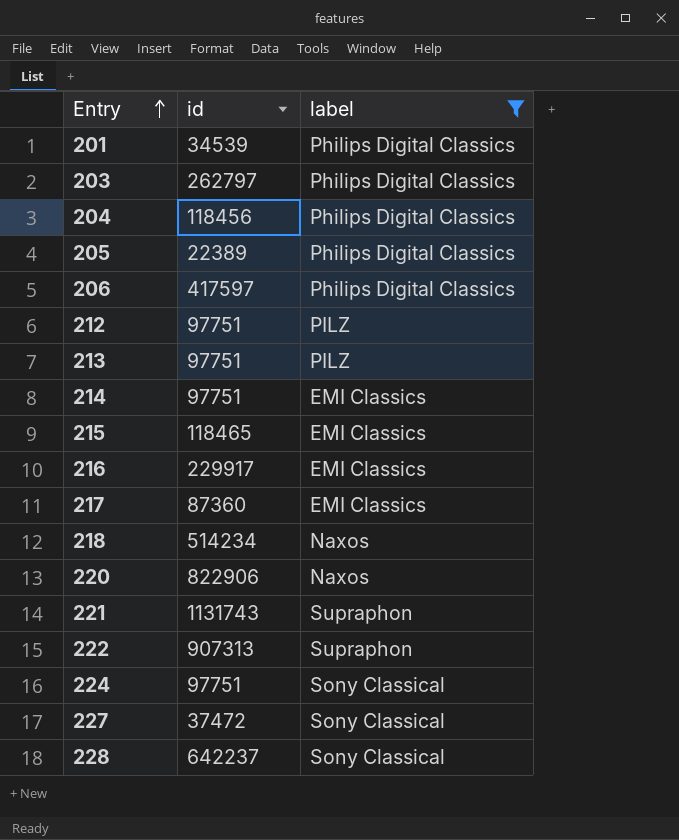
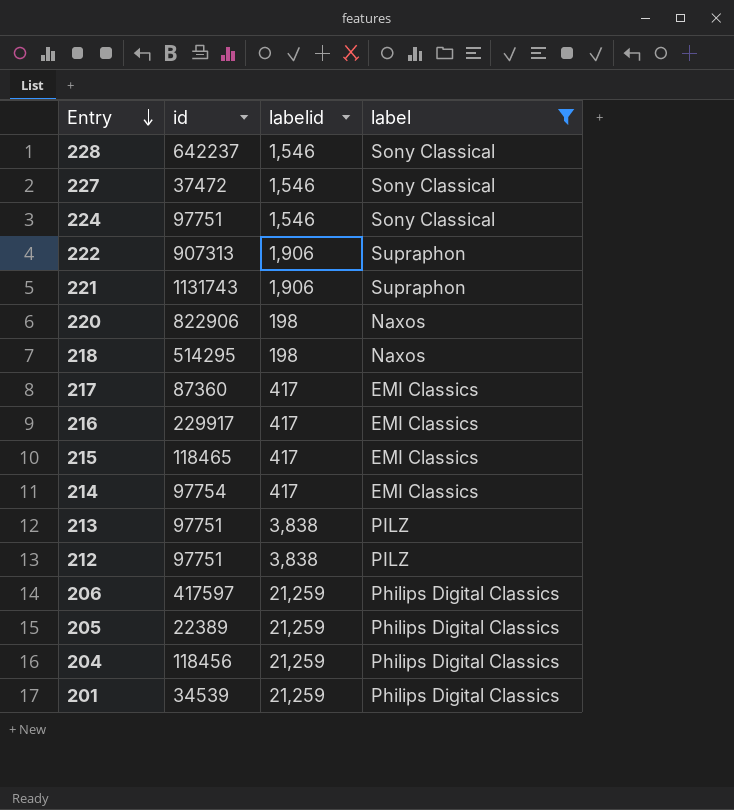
row order: Entry ascending -> Entry descending
column labelid | position: none -> 3
row 203: 262797 | Philips Digital Classics -> none
218 | id: 514234 -> 514295
214 | id: 97751 -> 97754

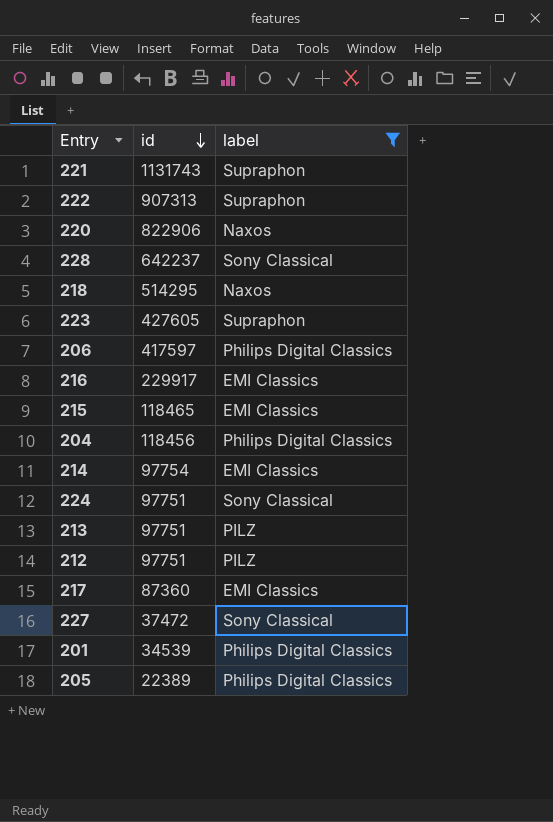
row order: Entry descending -> id descending
column labelid | position: 3 -> none
row 223: none -> 427605 | Supraphon

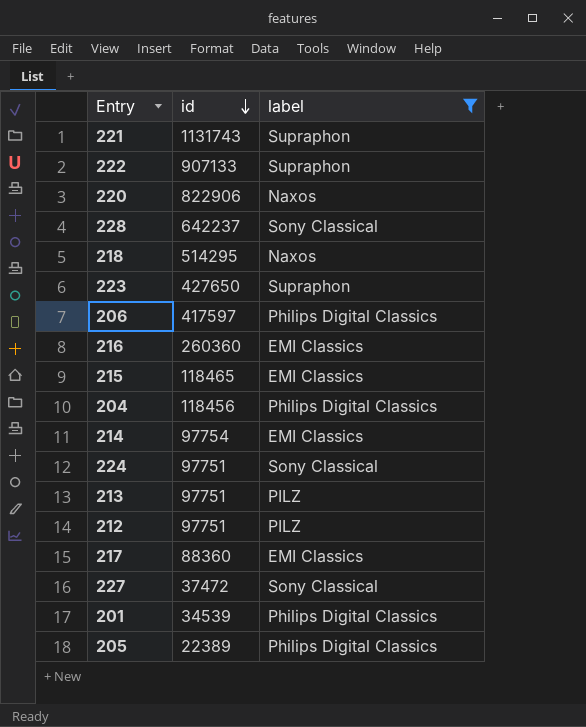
222 | id: 907313 -> 907133
223 | id: 427605 -> 427650
216 | id: 229917 -> 260360
217 | id: 87360 -> 88360

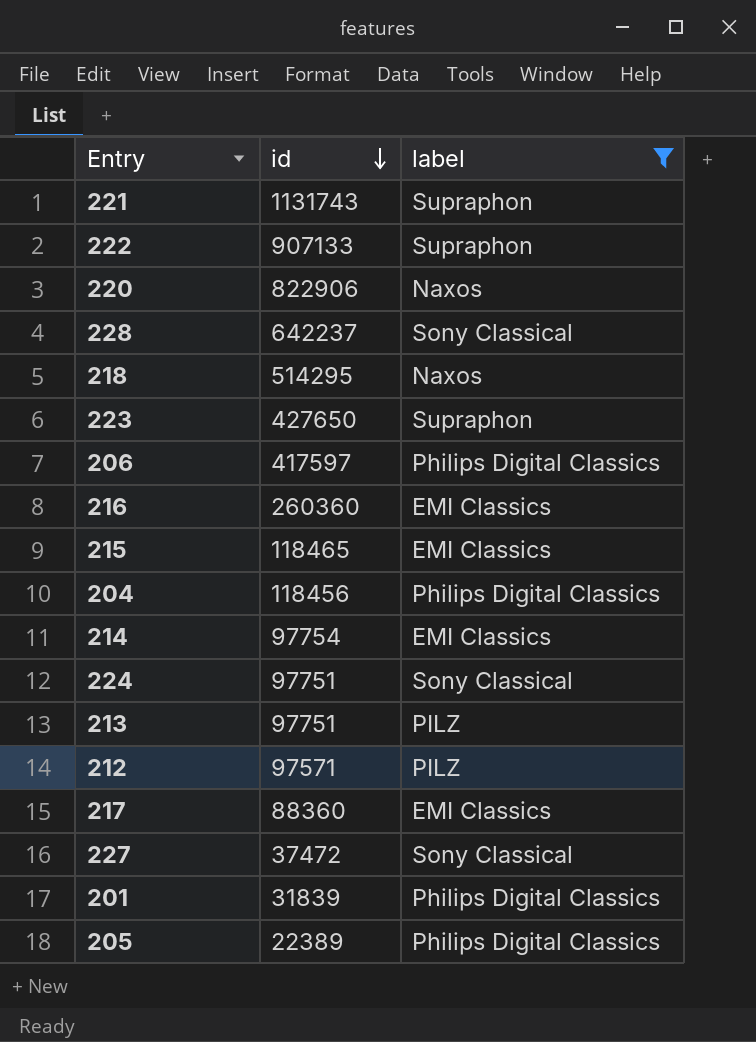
212 | id: 97751 -> 97571
201 | id: 34539 -> 31839

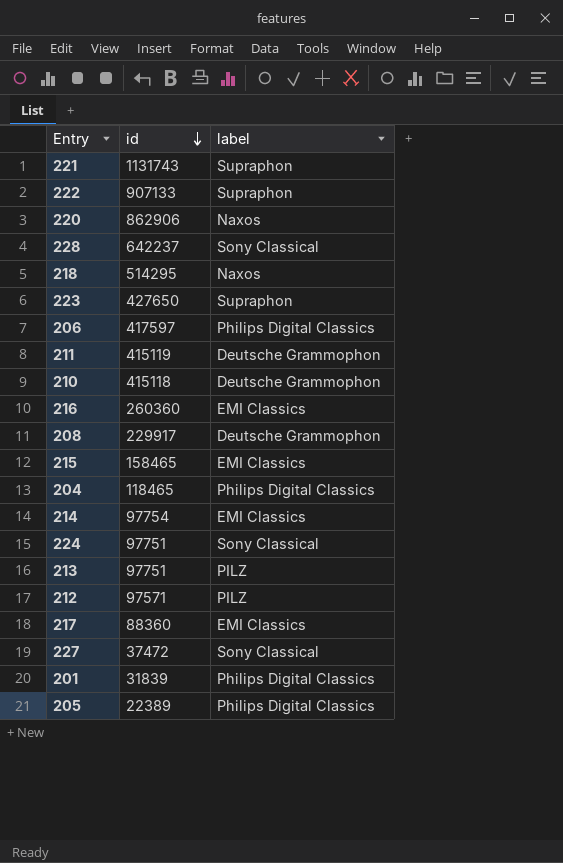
filter: label != Deutsche Grammophon -> none
220 | id: 822906 -> 862906
215 | id: 118465 -> 158465
204 | id: 118456 -> 118465

